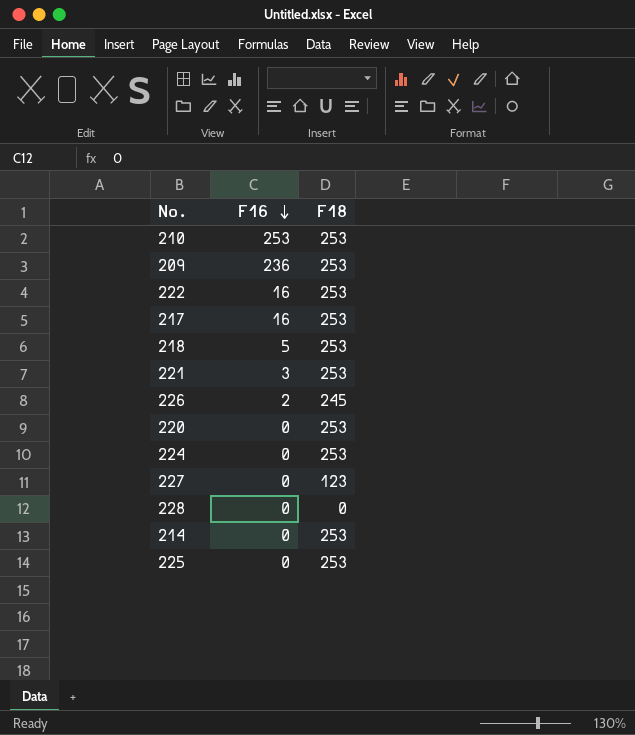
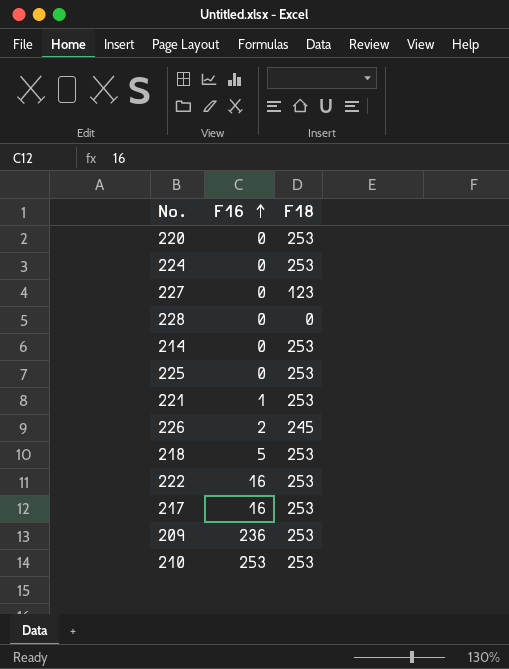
row order: F16 descending -> F16 ascending
221 | F16: 3 -> 1

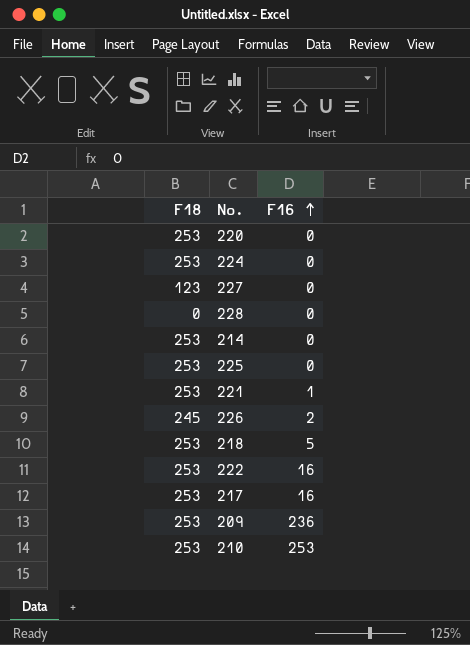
column F18 | position: 3 -> 1

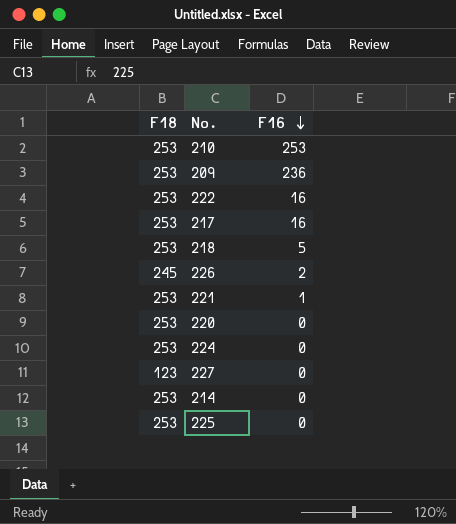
row order: F16 ascending -> F16 descending
row 228: 0 | 0 -> none

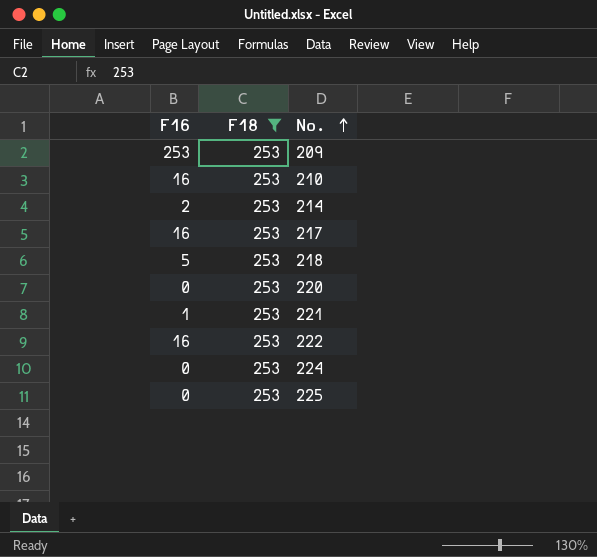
filter: none -> F18 = 253
row order: F16 descending -> No. ascending
column F16 | position: 3 -> 1
209 | F16: 236 -> 253
210 | F16: 253 -> 16
214 | F16: 0 -> 2

